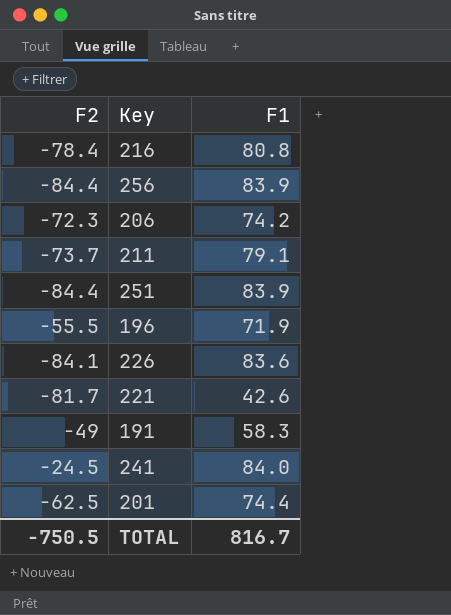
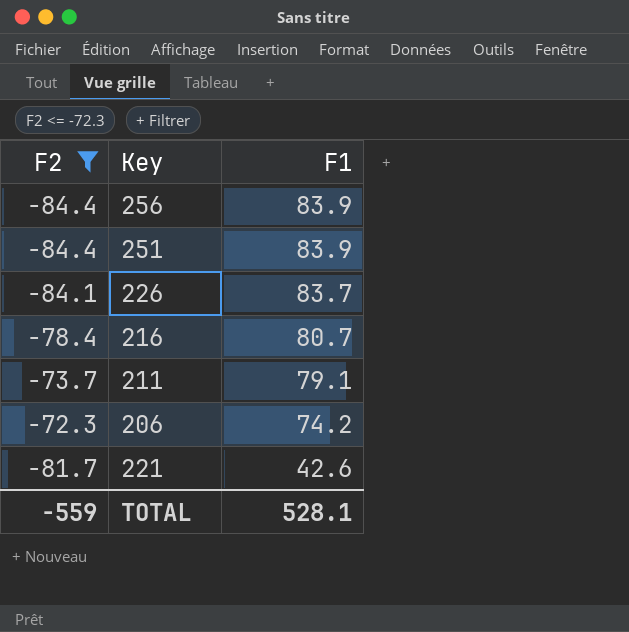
filter: none -> F2 <= -72.3
row order: none -> F1 descending
226 | F1: 83.6 -> 83.7
216 | F1: 80.8 -> 80.7
TOTAL | F2: -750.5 -> -559
TOTAL | F1: 816.7 -> 528.1

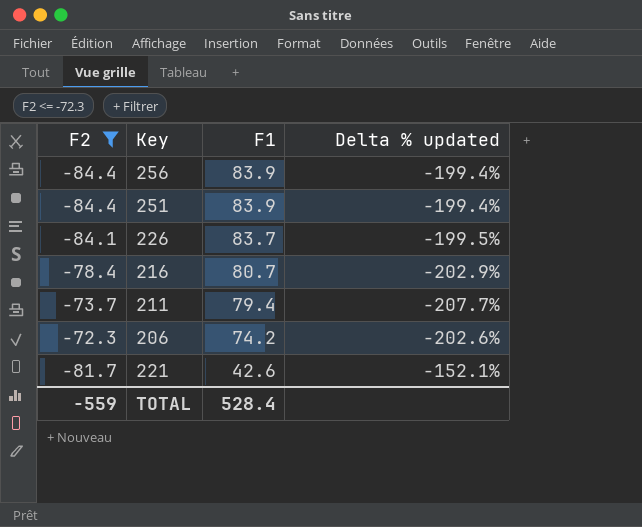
column Delta % updated | formula: none -> ([F1] - [F2]) / [F2]
211 | F1: 79.1 -> 79.4
TOTAL | F1: 528.1 -> 528.4

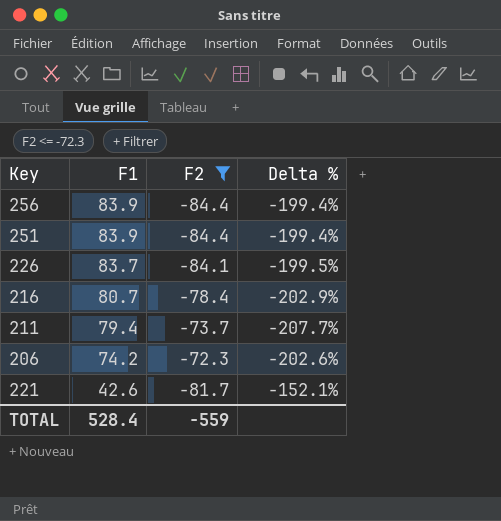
column F2 | position: 1 -> 3
column name: Delta % updated -> Delta %

